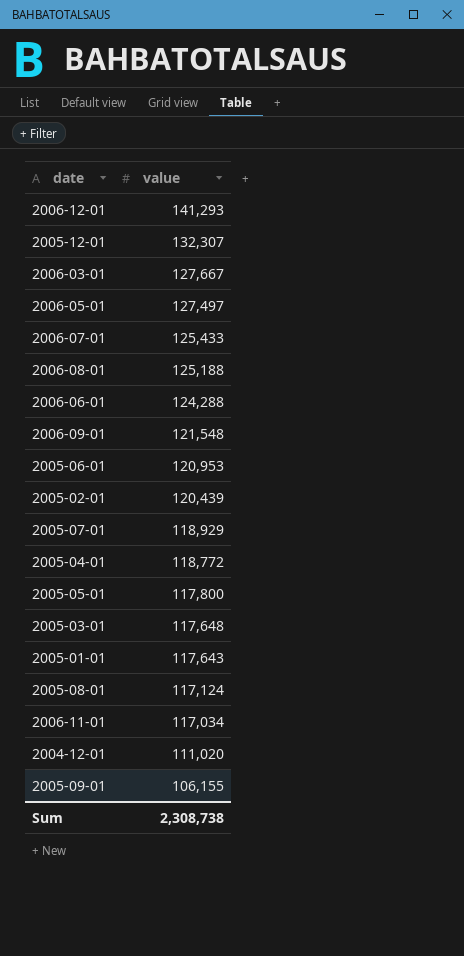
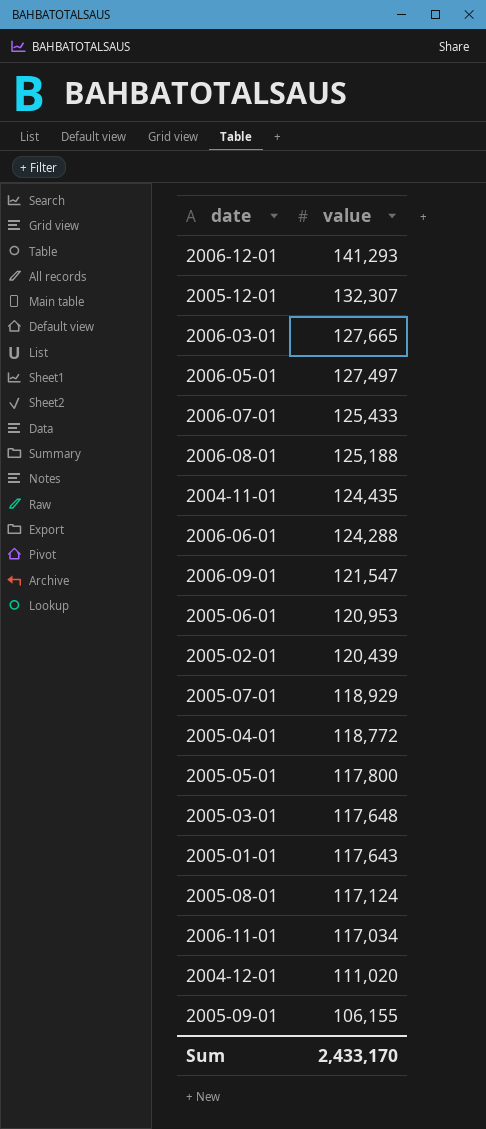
2006-03-01 | value: 127,667 -> 127,665
row 2004-11-01: none -> 124,435
2006-09-01 | value: 121,548 -> 121,547
Sum | value: 2,308,738 -> 2,433,170

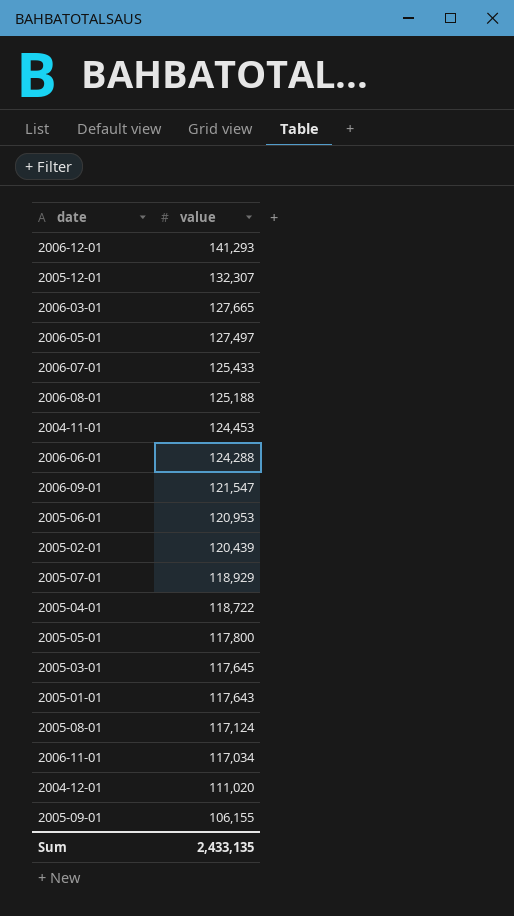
2004-11-01 | value: 124,435 -> 124,453
2005-04-01 | value: 118,772 -> 118,722
2005-03-01 | value: 117,648 -> 117,645
Sum | value: 2,433,170 -> 2,433,135

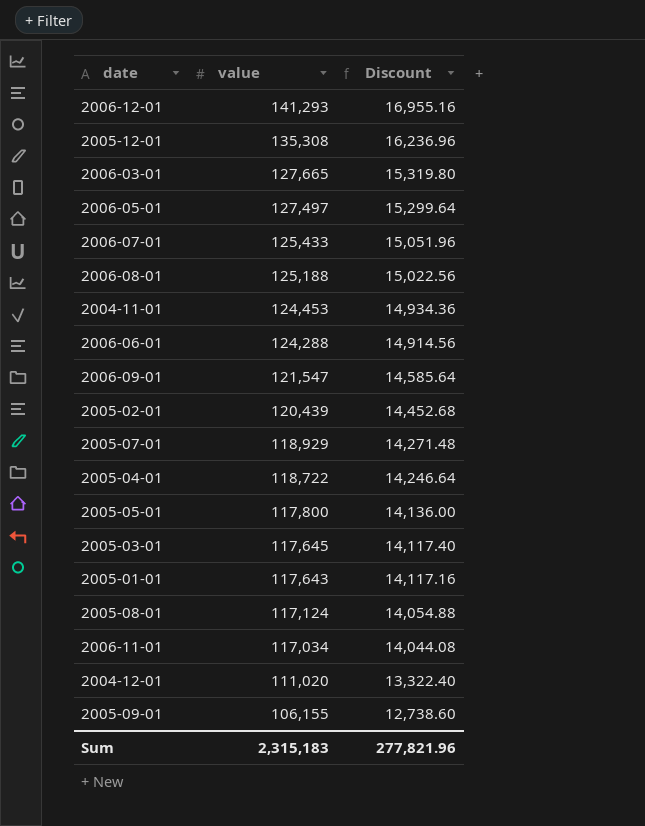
column Discount | formula: none -> [value] * 0.12
row 2005-06-01: 120,953 -> none
2005-12-01 | value: 132,307 -> 135,308
Sum | value: 2,433,135 -> 2,315,183

